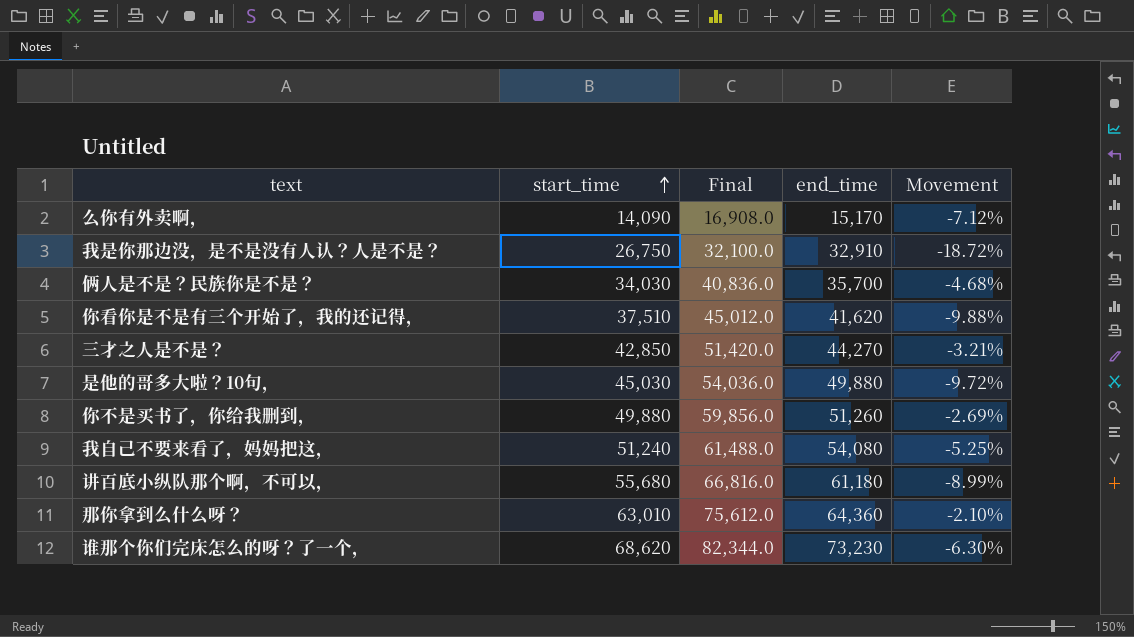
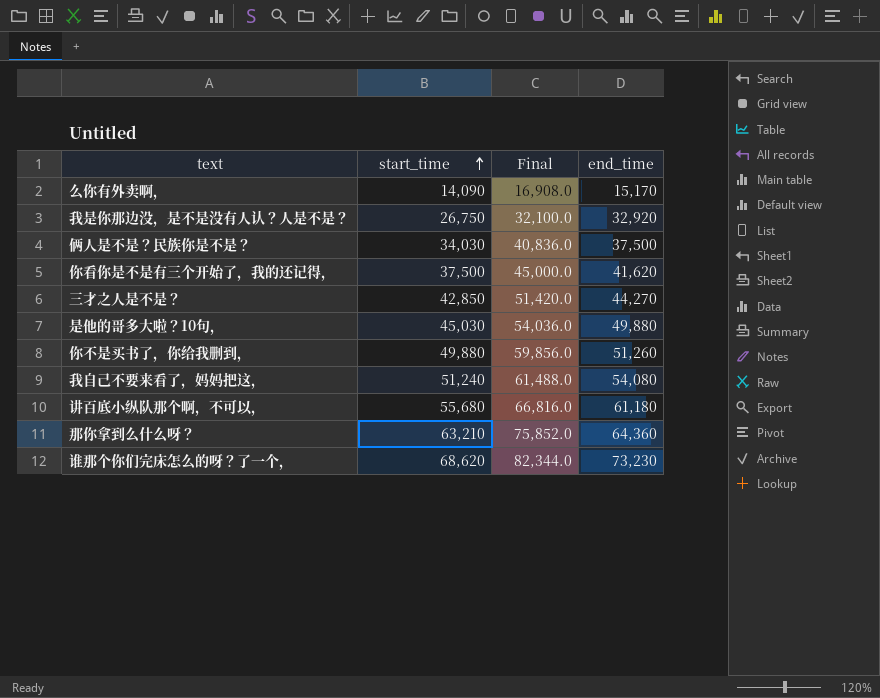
column Movement | formula: ([start_time] - [end_time]) / [end_time] -> none
我是你那边没，是不是没有人认？人是不是？ | end_time: 32,910 -> 32,920
俩人是不是？民族你是不是？ | end_time: 35,700 -> 37,500
你看你是不是有三个开始了，我的还记得， | start_time: 37,510 -> 37,500
你看你是不是有三个开始了，我的还记得， | Final: 45,012.0 -> 45,000.0
那你拿到么什么呀？ | start_time: 63,010 -> 63,210
那你拿到么什么呀？ | Final: 75,612.0 -> 75,852.0

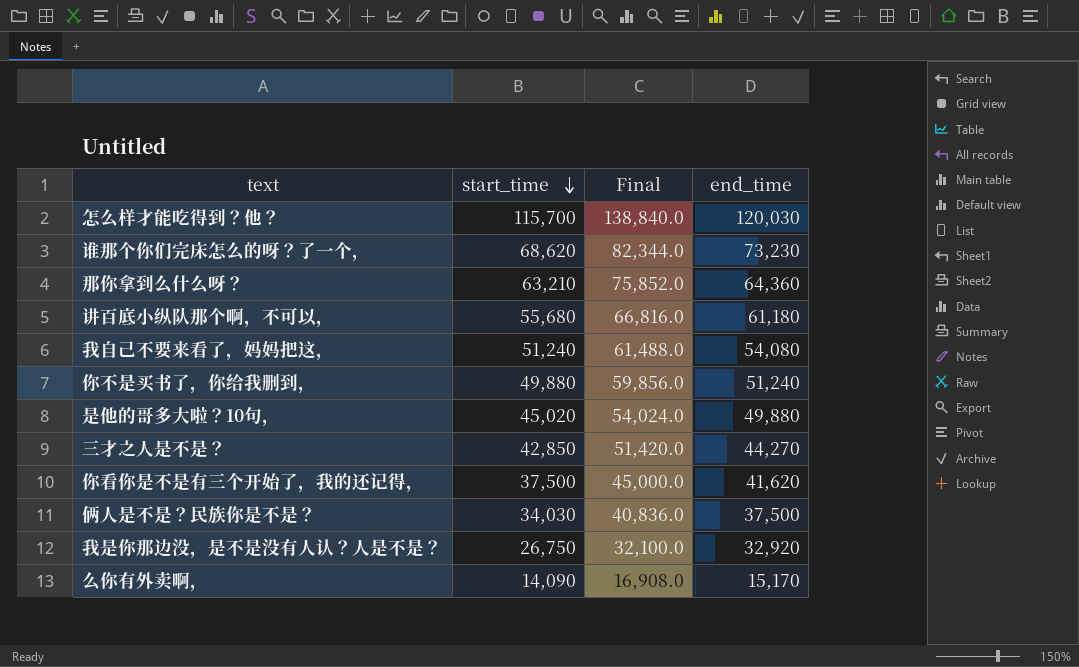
row order: start_time ascending -> start_time descending
row 怎么样才能吃得到？他？: none -> 115,700 | 138,840.0 | 120,030
你不是买书了，你给我删到， | end_time: 51,260 -> 51,240
是他的哥多大啦？10句， | start_time: 45,030 -> 45,020
是他的哥多大啦？10句， | Final: 54,036.0 -> 54,024.0

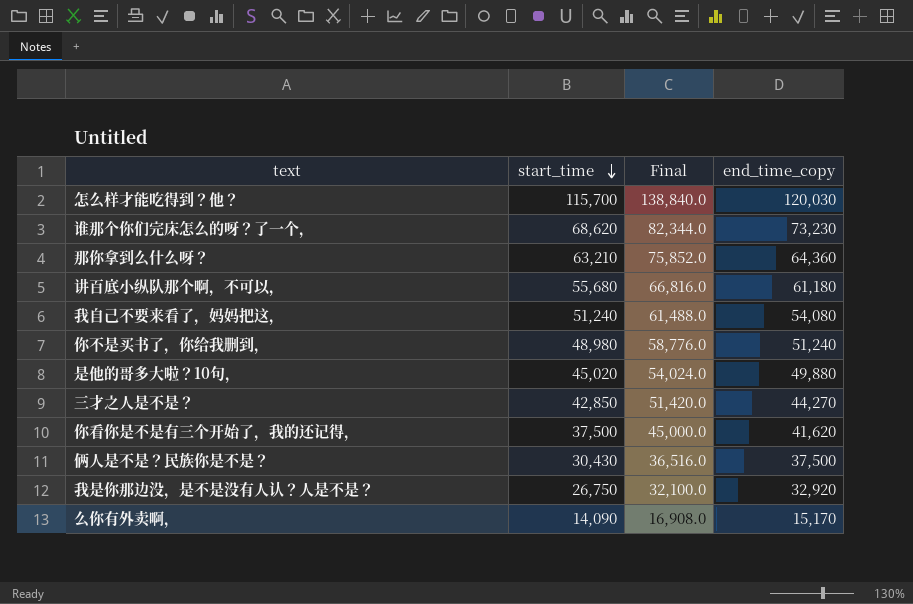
column name: end_time -> end_time_copy
你不是买书了，你给我删到， | start_time: 49,880 -> 48,980
你不是买书了，你给我删到， | Final: 59,856.0 -> 58,776.0
俩人是不是？民族你是不是？ | start_time: 34,030 -> 30,430
俩人是不是？民族你是不是？ | Final: 40,836.0 -> 36,516.0

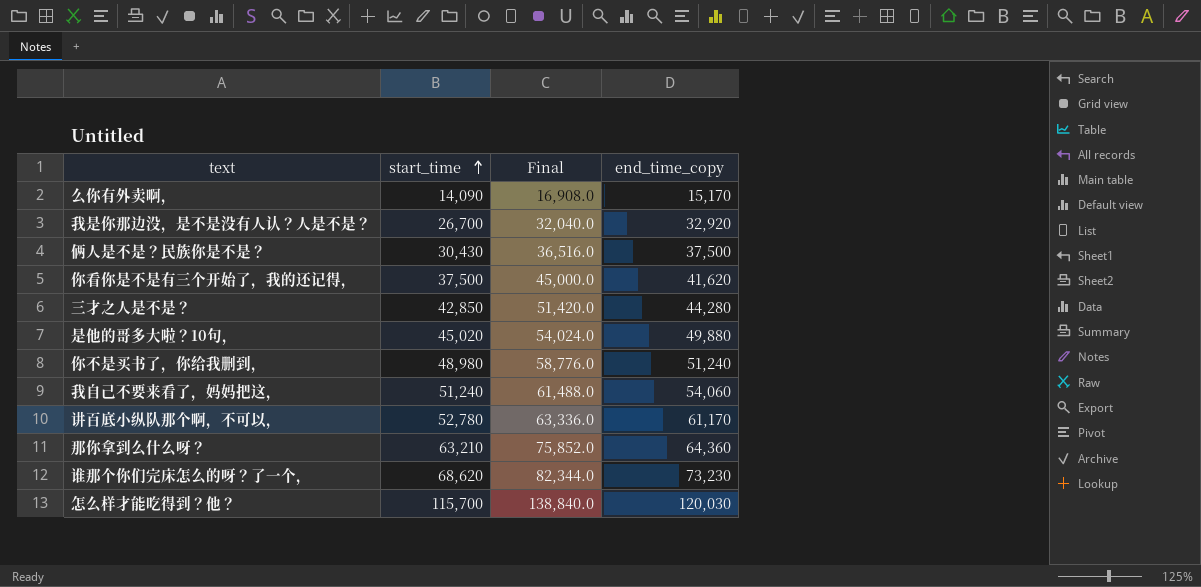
row order: start_time descending -> start_time ascending
我是你那边没，是不是没有人认？人是不是？ | start_time: 26,750 -> 26,700
我是你那边没，是不是没有人认？人是不是？ | Final: 32,100.0 -> 32,040.0
三才之人是不是？ | end_time_copy: 44,270 -> 44,280
我自己不要来看了，妈妈把这， | end_time_copy: 54,080 -> 54,060
讲百底小纵队那个啊，不可以， | start_time: 55,680 -> 52,780
讲百底小纵队那个啊，不可以， | Final: 66,816.0 -> 63,336.0
讲百底小纵队那个啊，不可以， | end_time_copy: 61,180 -> 61,170

